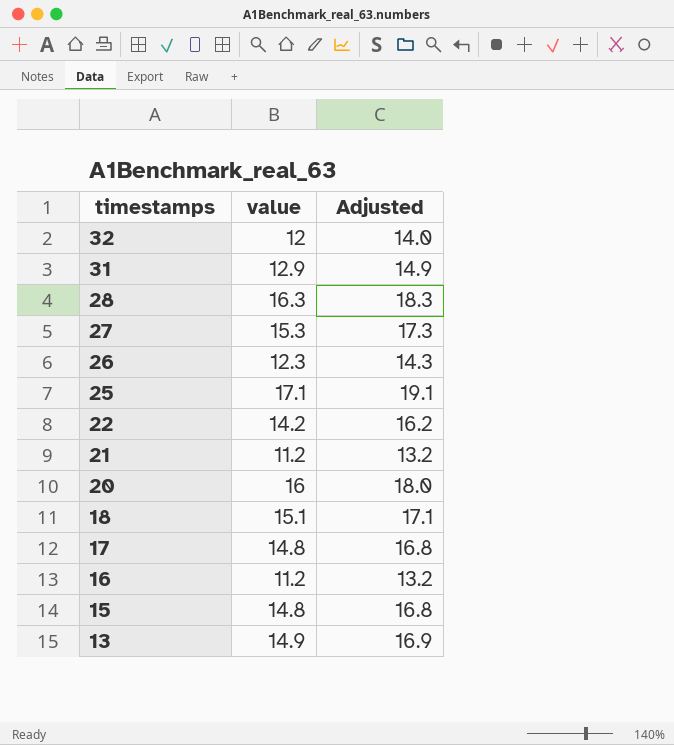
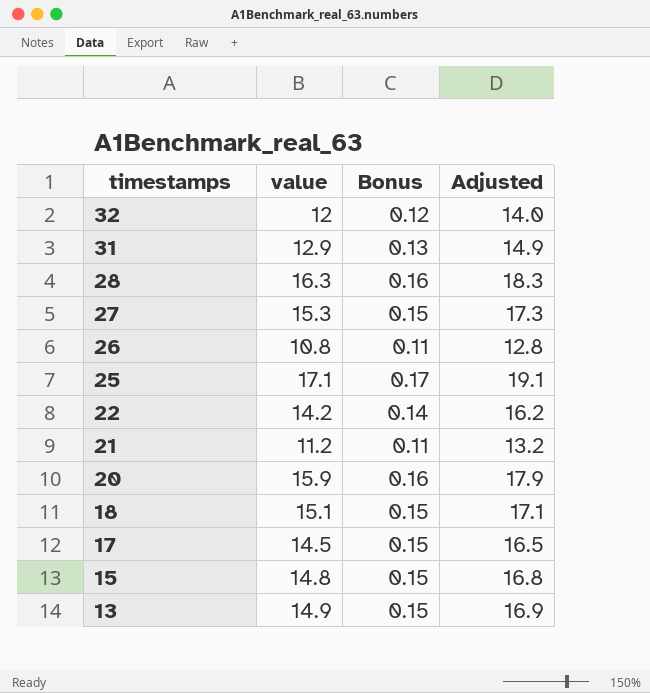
column Bonus | formula: none -> [value] * 0.01
row 16: 11.2 | 13.2 -> none
26 | value: 12.3 -> 10.8
26 | Adjusted: 14.3 -> 12.8
20 | value: 16 -> 15.9
20 | Adjusted: 18.0 -> 17.9
17 | value: 14.8 -> 14.5
17 | Adjusted: 16.8 -> 16.5

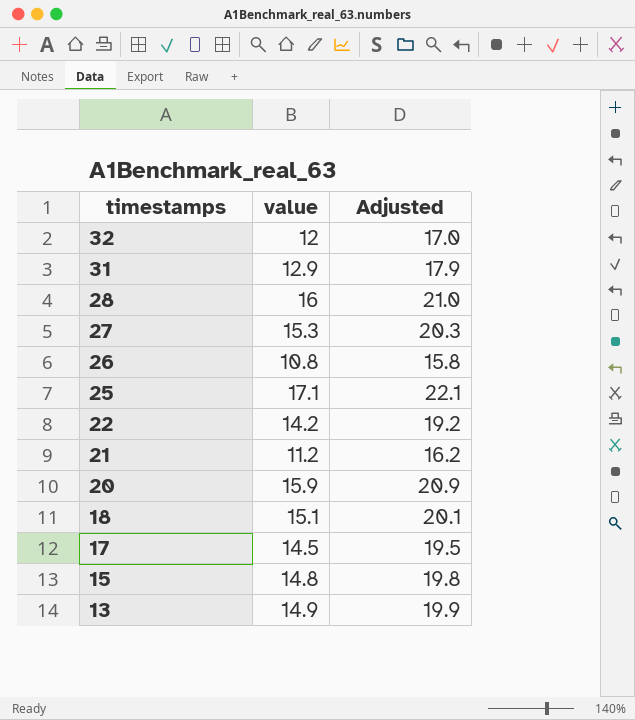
column Bonus | formula: [value] * 0.01 -> none
column Adjusted | formula: [value] + 2 -> [value] + 5
28 | value: 16.3 -> 16

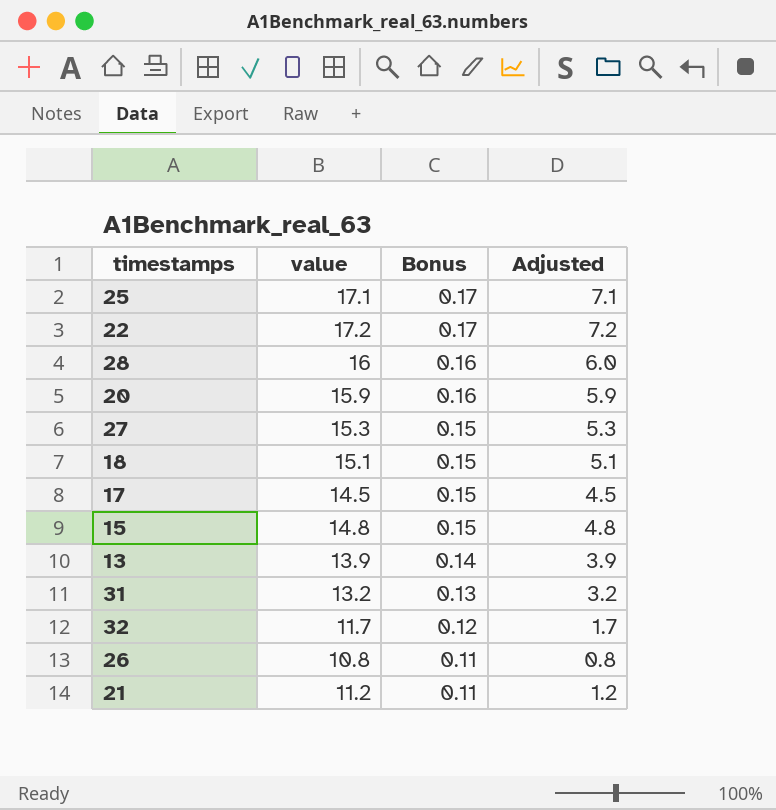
row order: timestamps descending -> Bonus descending
column Bonus | formula: none -> [value] * 0.01
column Adjusted | formula: [value] + 5 -> [value] - 10
22 | value: 14.2 -> 17.2
13 | value: 14.9 -> 13.9
31 | value: 12.9 -> 13.2
32 | value: 12 -> 11.7

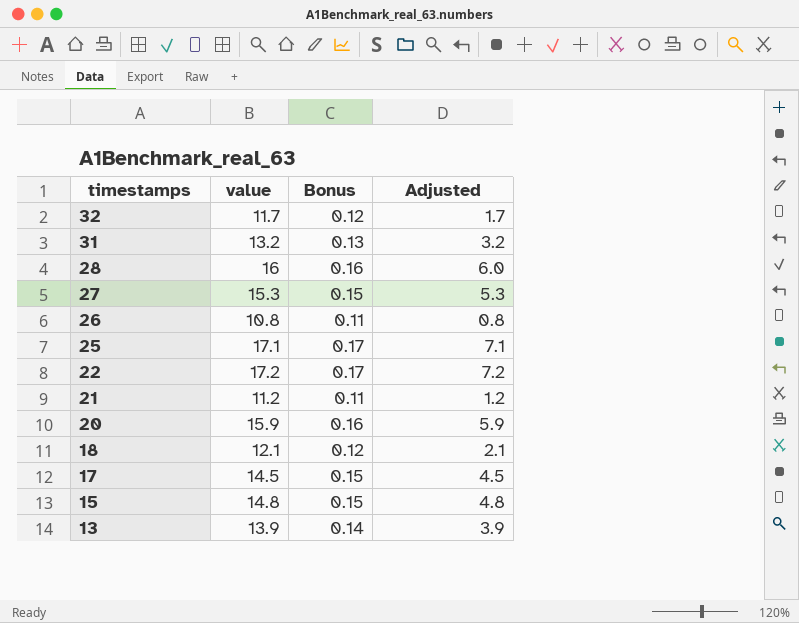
row order: Bonus descending -> timestamps descending
18 | value: 15.1 -> 12.1
18 | Bonus: 0.15 -> 0.12
18 | Adjusted: 5.1 -> 2.1

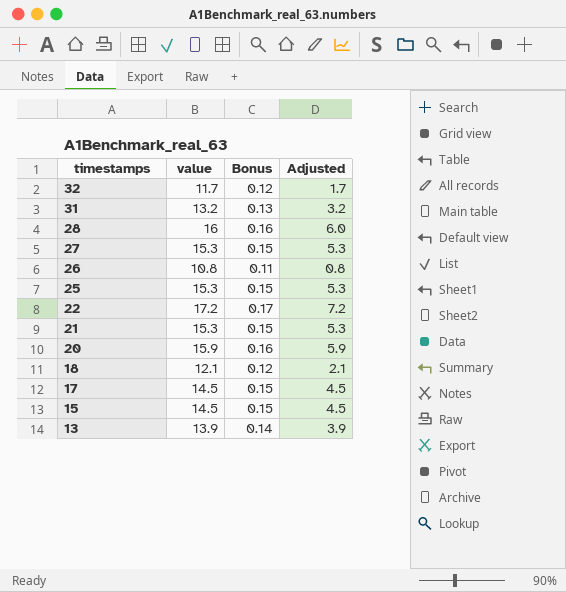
25 | value: 17.1 -> 15.3
25 | Bonus: 0.17 -> 0.15
25 | Adjusted: 7.1 -> 5.3
21 | value: 11.2 -> 15.3
21 | Bonus: 0.11 -> 0.15
21 | Adjusted: 1.2 -> 5.3
15 | value: 14.8 -> 14.5
15 | Adjusted: 4.8 -> 4.5

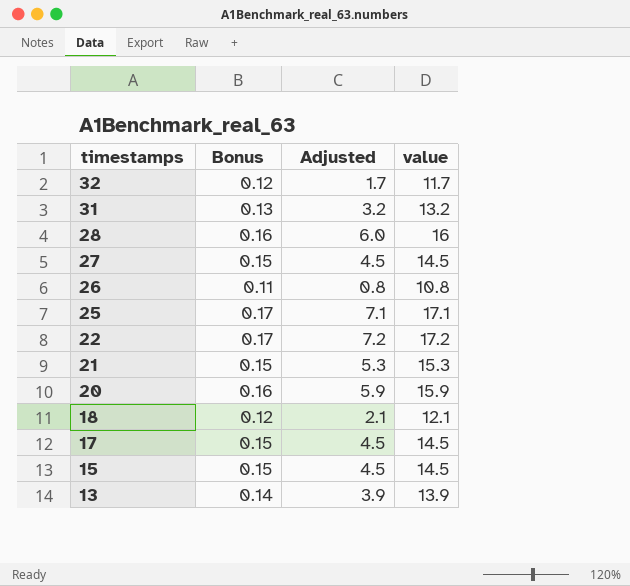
column value | position: 2 -> 4
27 | Adjusted: 5.3 -> 4.5
27 | value: 15.3 -> 14.5
25 | Bonus: 0.15 -> 0.17
25 | Adjusted: 5.3 -> 7.1
25 | value: 15.3 -> 17.1

